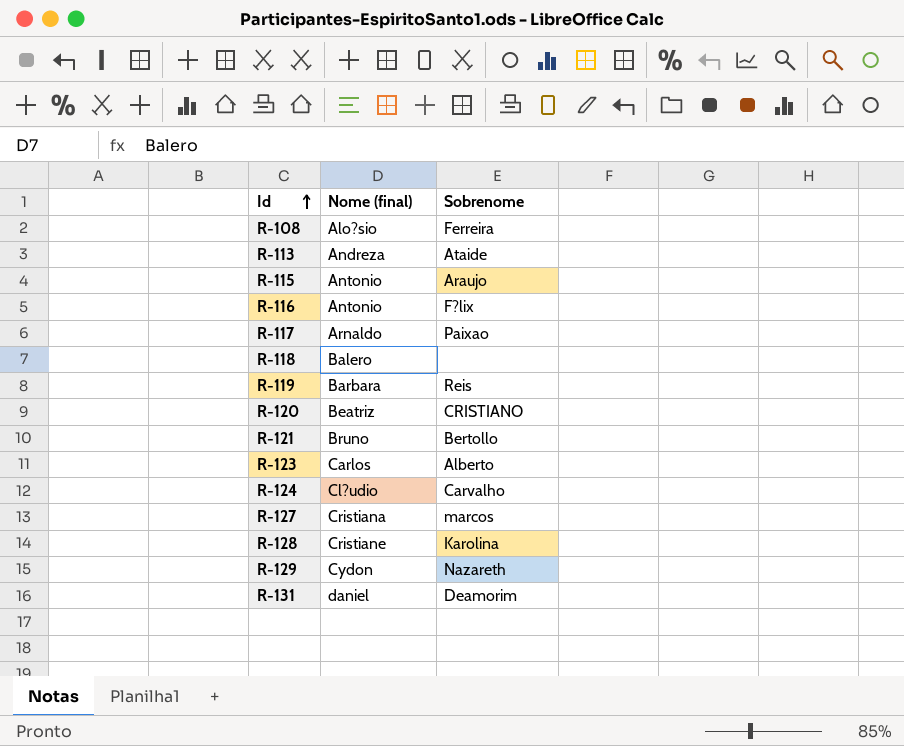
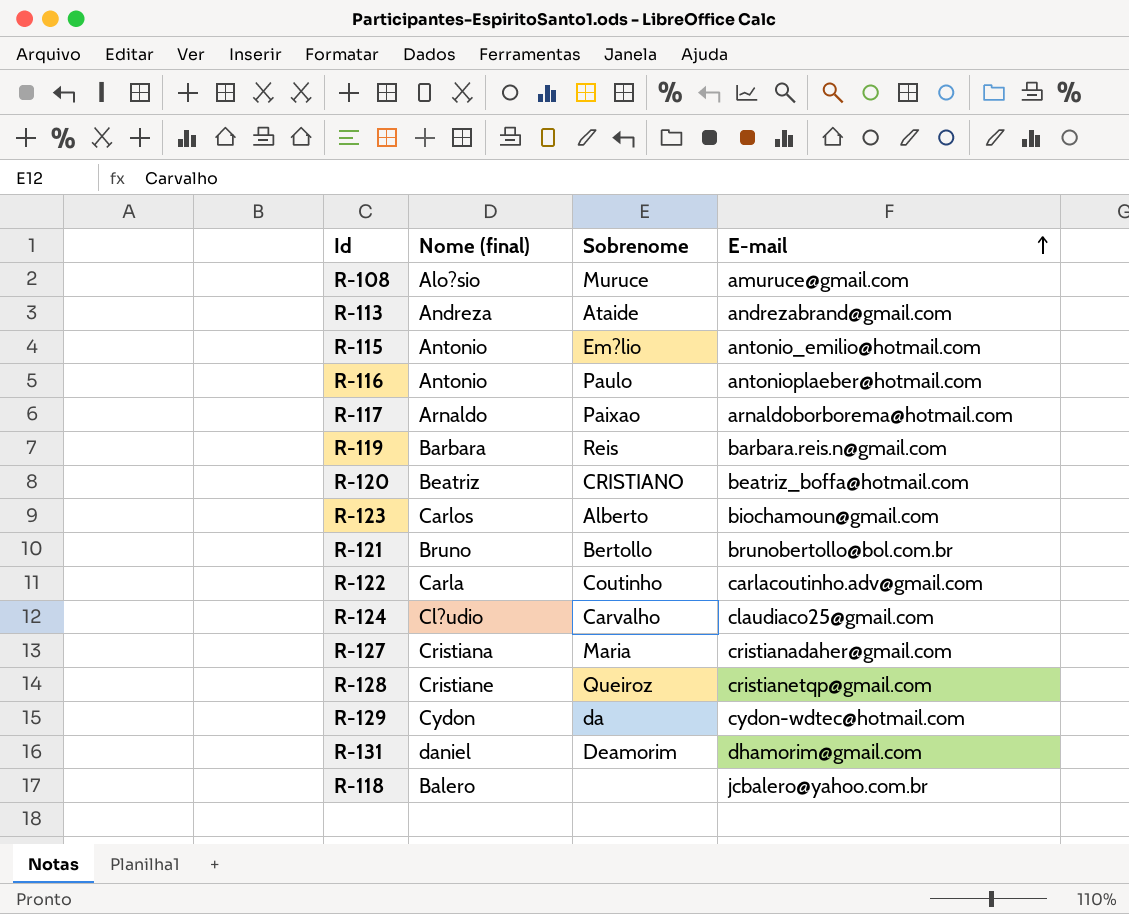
row order: Id ascending -> E-mail ascending
column E-mail | position: none -> 4
R-108 | Sobrenome: Ferreira -> Muruce
R-115 | Sobrenome: Araujo -> Em?lio
R-116 | Sobrenome: F?lix -> Paulo
row R-122: none -> Carla | Coutinho | carlacoutinho.adv@gmail.com
R-127 | Sobrenome: marcos -> Maria
R-128 | Sobrenome: Karolina -> Queiroz
R-129 | Sobrenome: Nazareth -> da

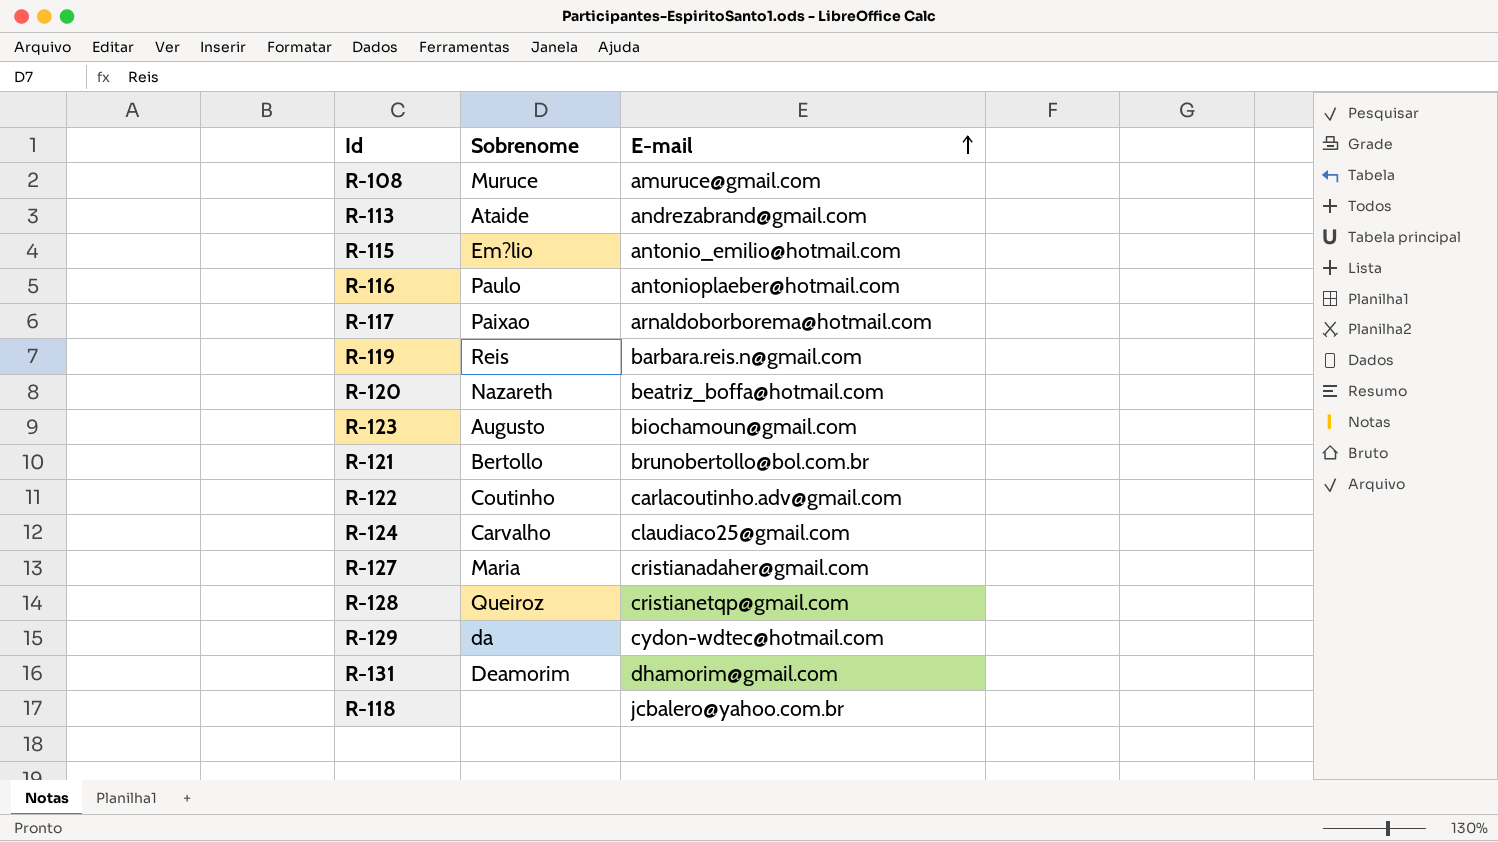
column Nome (final) | position: 2 -> none
R-120 | Sobrenome: CRISTIANO -> Nazareth
R-123 | Sobrenome: Alberto -> Augusto

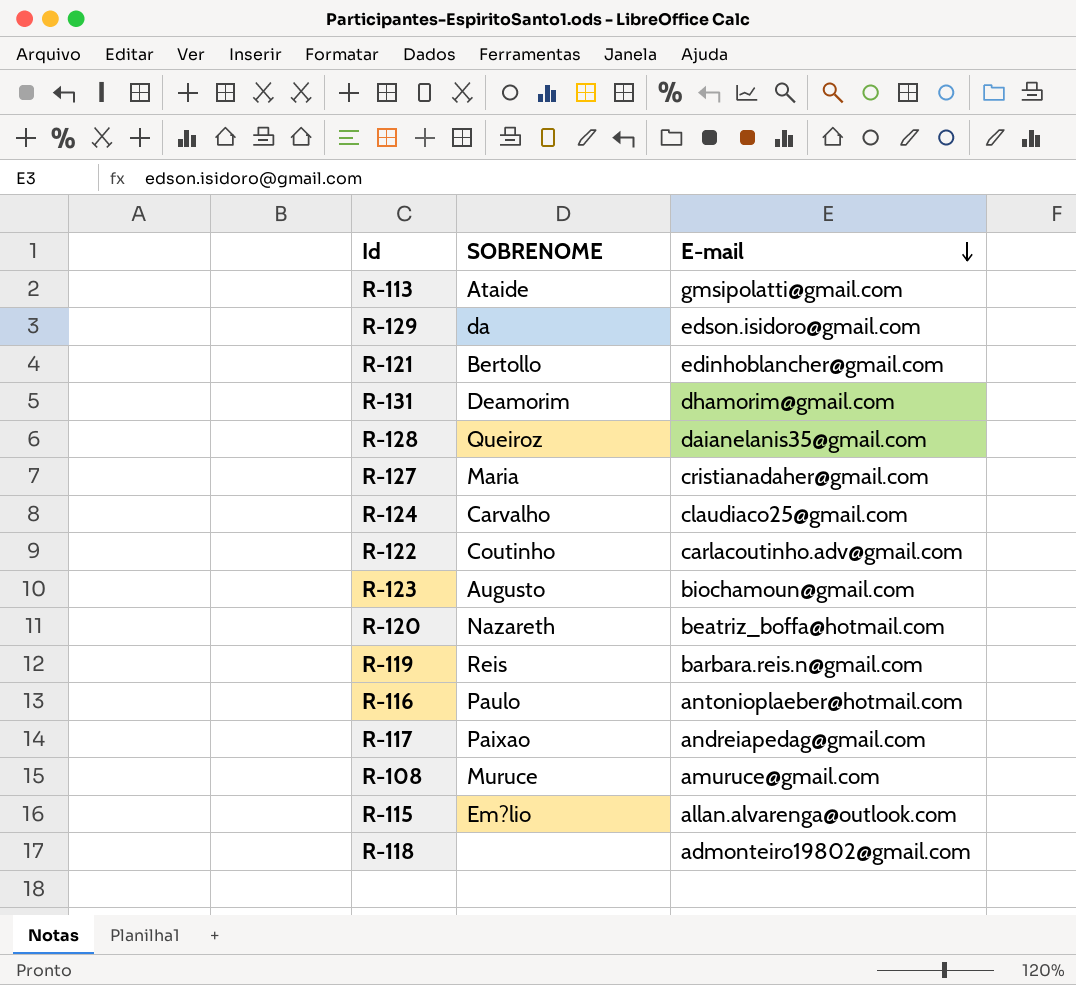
row order: E-mail ascending -> E-mail descending
column name: Sobrenome -> SOBRENOME
R-113 | E-mail: andrezabrand@gmail.com -> gmsipolatti@gmail.com
R-129 | E-mail: cydon-wdtec@hotmail.com -> edson.isidoro@gmail.com
R-121 | E-mail: brunobertollo@bol.com.br -> edinhoblancher@gmail.com
R-128 | E-mail: cristianetqp@gmail.com -> daianelanis35@gmail.com
R-117 | E-mail: arnaldoborborema@hotmail.com -> andreiapedag@gmail.com
R-115 | E-mail: antonio_emilio@hotmail.com -> allan.alvarenga@outlook.com
R-118 | E-mail: jcbalero@yahoo.com.br -> admonteiro19802@gmail.com

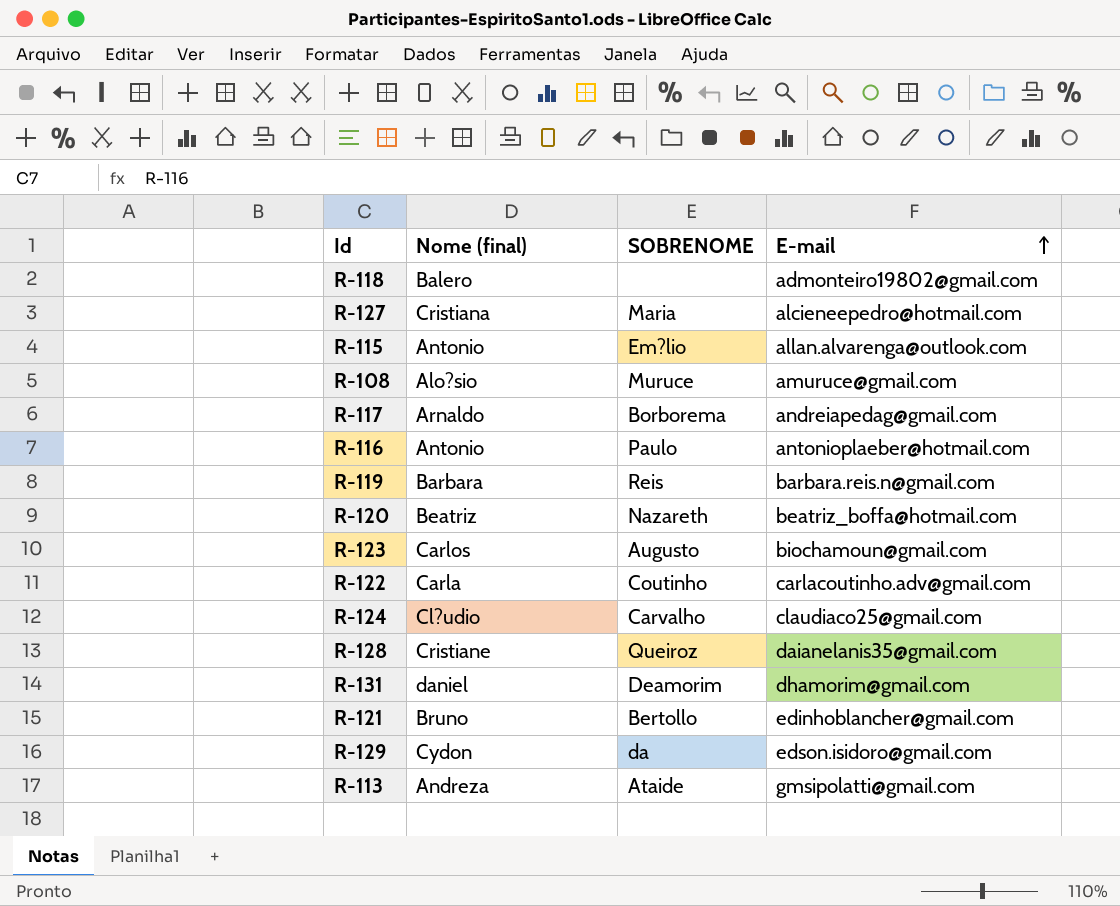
row order: E-mail descending -> E-mail ascending
column Nome (final) | position: none -> 2
R-127 | E-mail: cristianadaher@gmail.com -> alcieneepedro@hotmail.com
R-117 | SOBRENOME: Paixao -> Borborema

